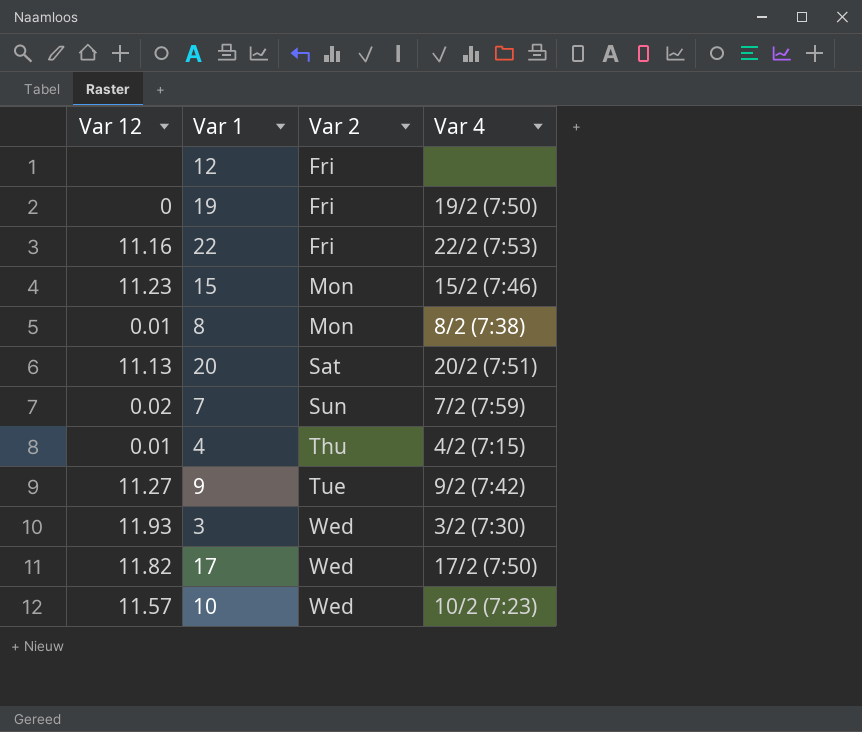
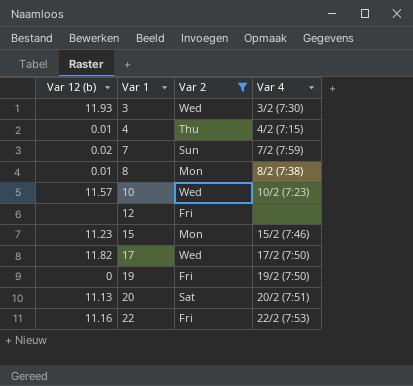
filter: none -> Var 2 != Tue
row order: Var 2 ascending -> Var 1 ascending
column name: Var 12 -> Var 12 (b)

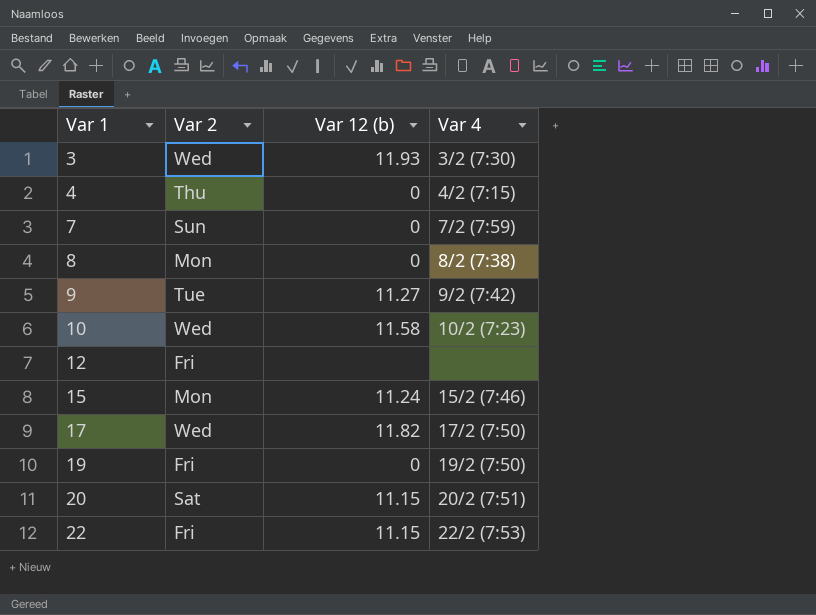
filter: Var 2 != Tue -> none
column Var 12 (b) | position: 1 -> 3
4 | Var 12 (b): 0.01 -> 0
7 | Var 12 (b): 0.02 -> 0
8 | Var 12 (b): 0.01 -> 0
10 | Var 12 (b): 11.57 -> 11.58
15 | Var 12 (b): 11.23 -> 11.24
20 | Var 12 (b): 11.13 -> 11.15
22 | Var 12 (b): 11.16 -> 11.15

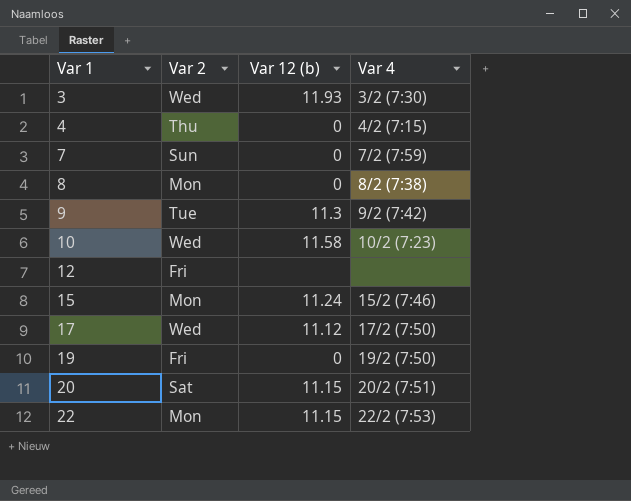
9 | Var 12 (b): 11.27 -> 11.3
17 | Var 12 (b): 11.82 -> 11.12
22 | Var 2: Fri -> Mon

